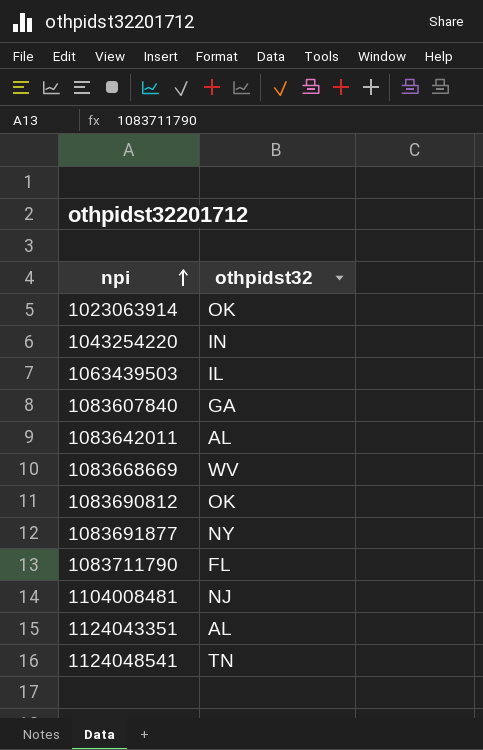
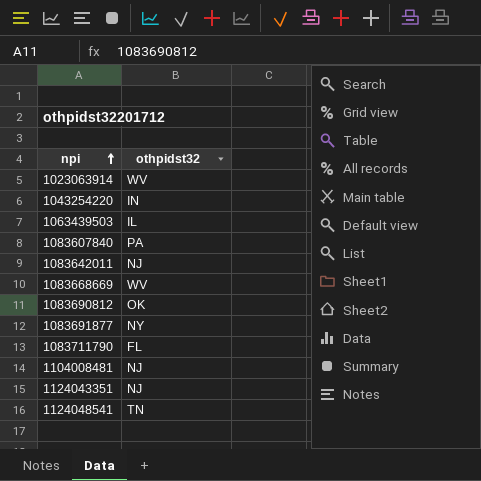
1023063914 | othpidst32: OK -> WV
1083607840 | othpidst32: GA -> PA
1083642011 | othpidst32: AL -> NJ
1124043351 | othpidst32: AL -> NJ

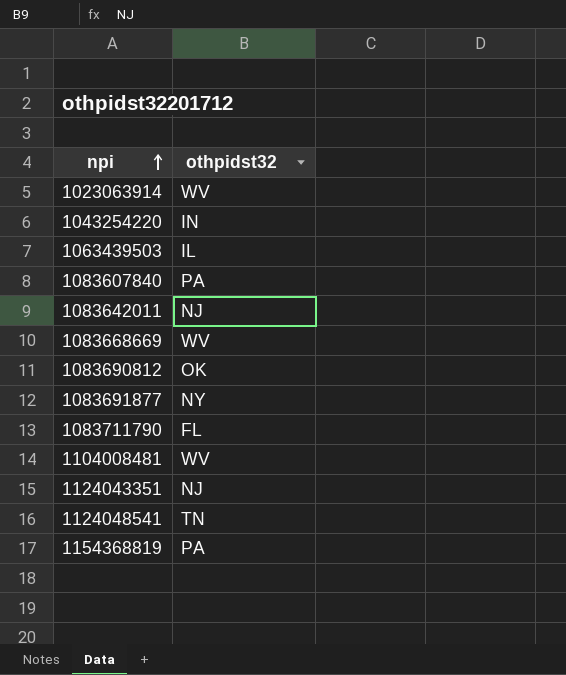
1104008481 | othpidst32: NJ -> WV
row 1154368819: none -> PA

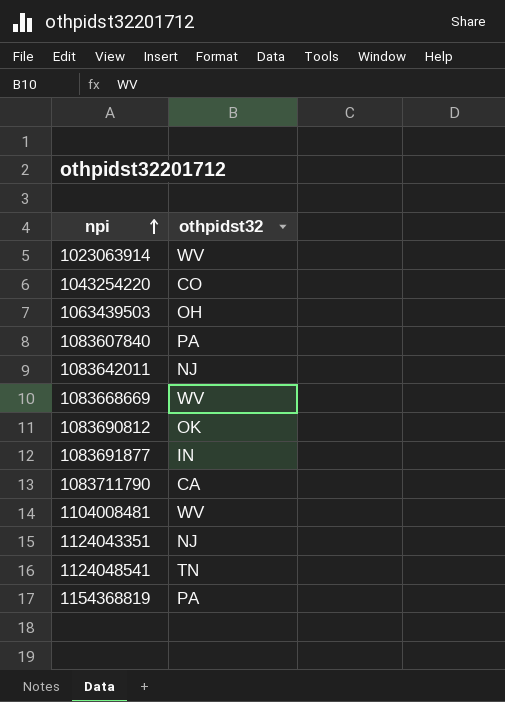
1043254220 | othpidst32: IN -> CO
1063439503 | othpidst32: IL -> OH
1083691877 | othpidst32: NY -> IN
1083711790 | othpidst32: FL -> CA

